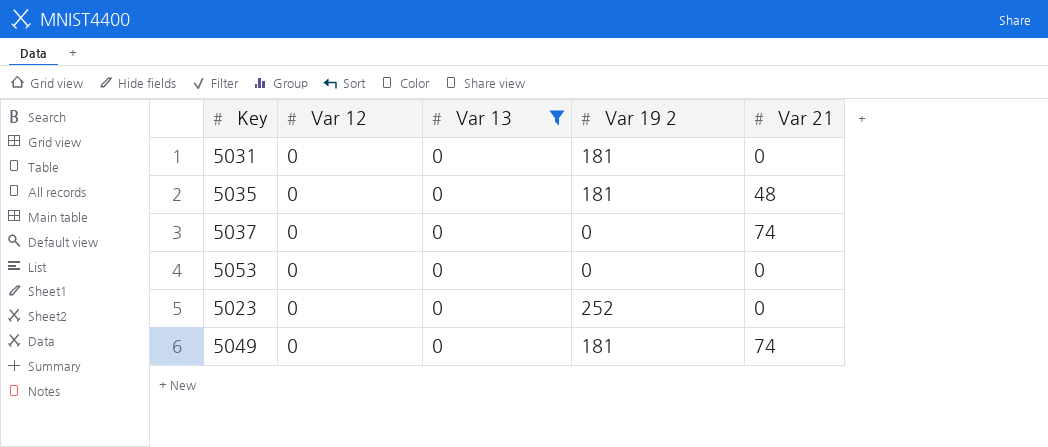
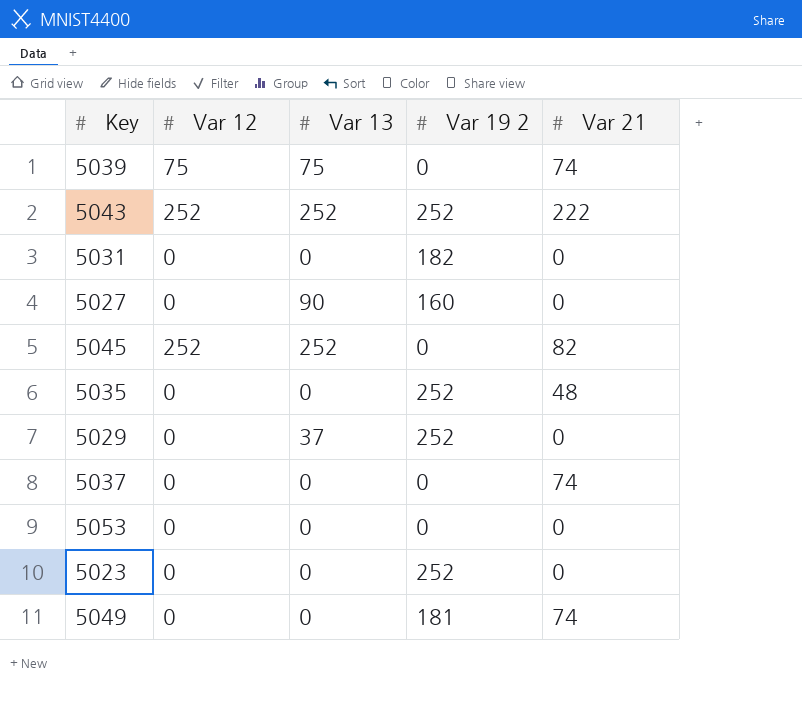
filter: Var 13 = 0 -> none
5031 | Var 19 2: 181 -> 182
5035 | Var 19 2: 181 -> 252

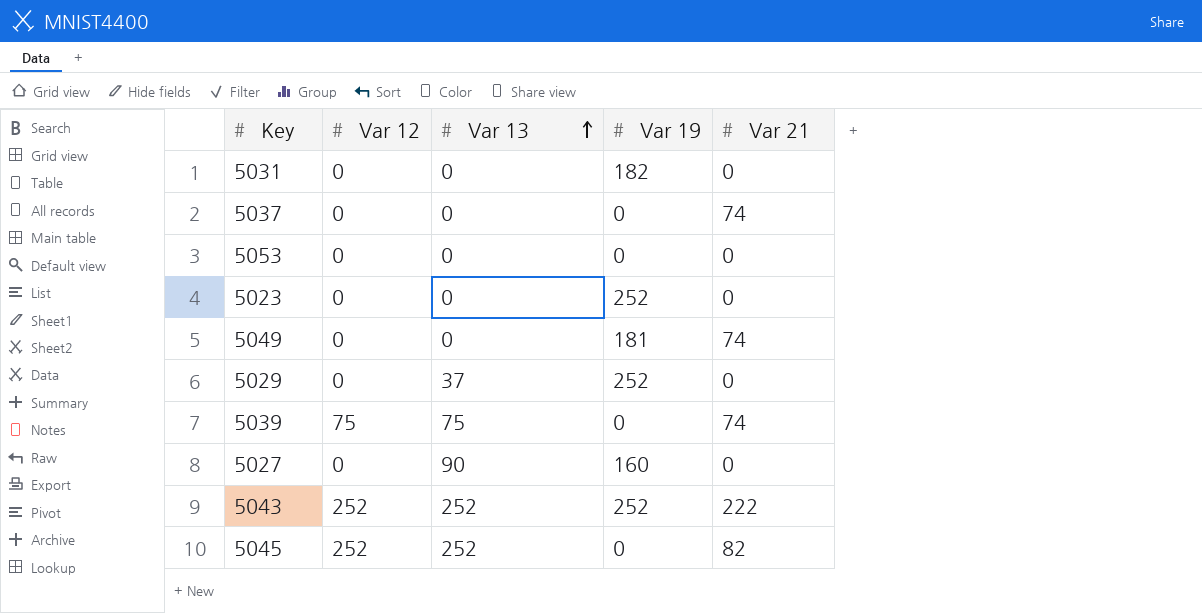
row order: none -> Var 13 ascending
column name: Var 19 2 -> Var 19
row 5035: 0 | 0 | 252 | 48 -> none

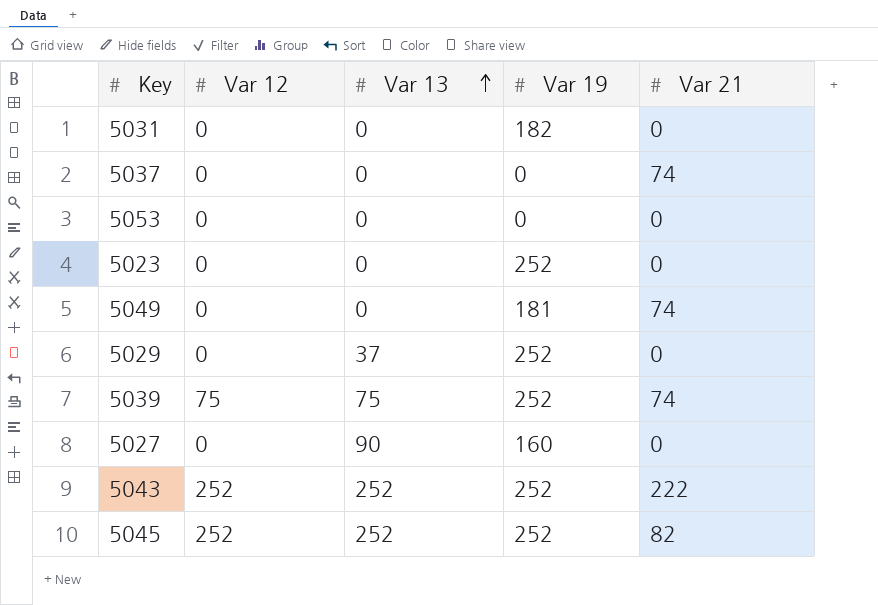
5039 | Var 19: 0 -> 252
5045 | Var 19: 0 -> 252

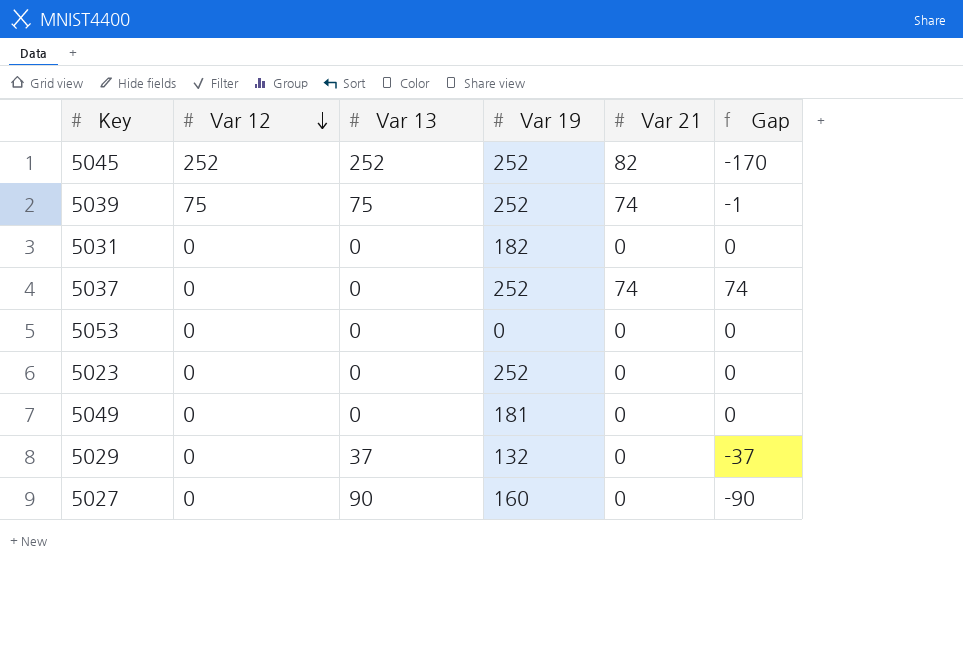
row order: Var 13 ascending -> Var 12 descending
column Gap | formula: none -> [Var 21] - [Var 13]
row 5043: 252 | 252 | 252 | 222 -> none
5037 | Var 19: 0 -> 252
5049 | Var 21: 74 -> 0
5029 | Var 19: 252 -> 132

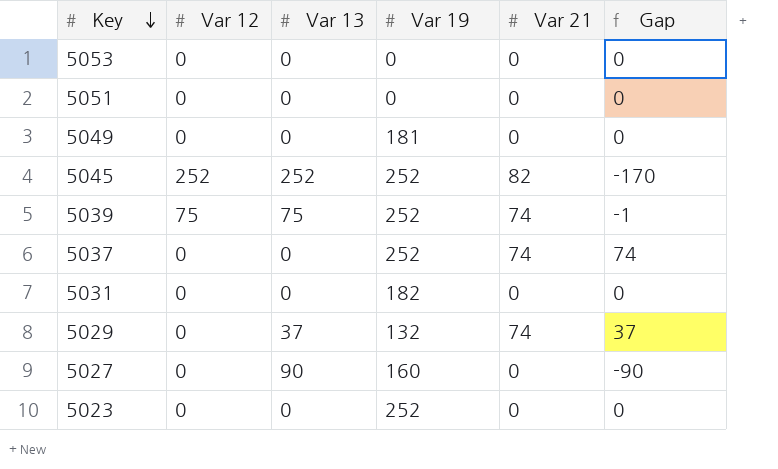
row order: Var 12 descending -> Key descending
row 5051: none -> 0 | 0 | 0 | 0 | 0
5029 | Var 21: 0 -> 74
5029 | Gap: -37 -> 37

